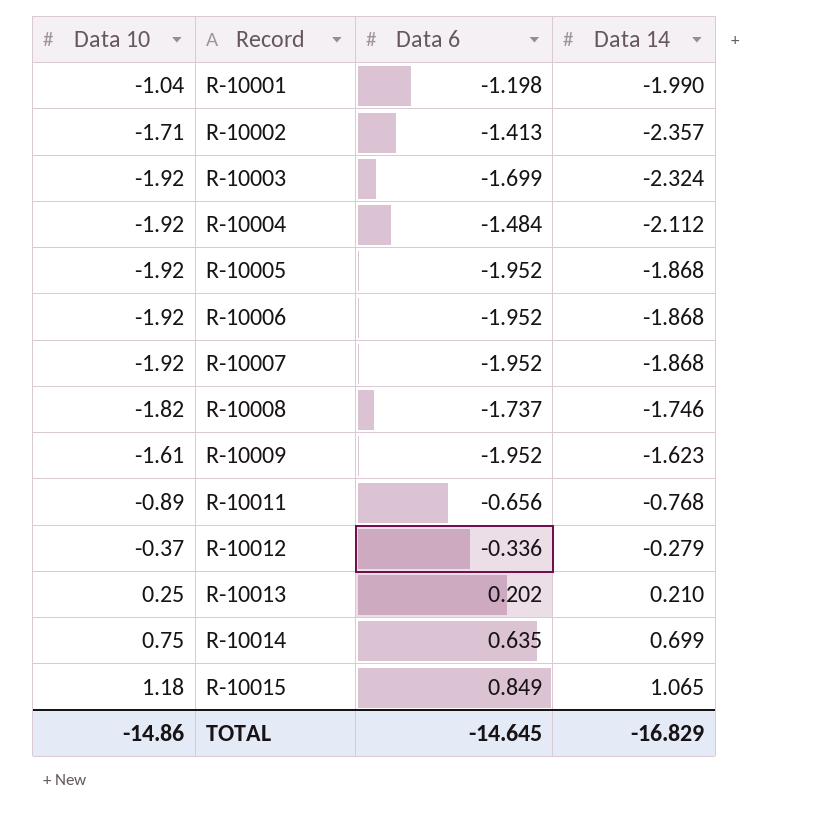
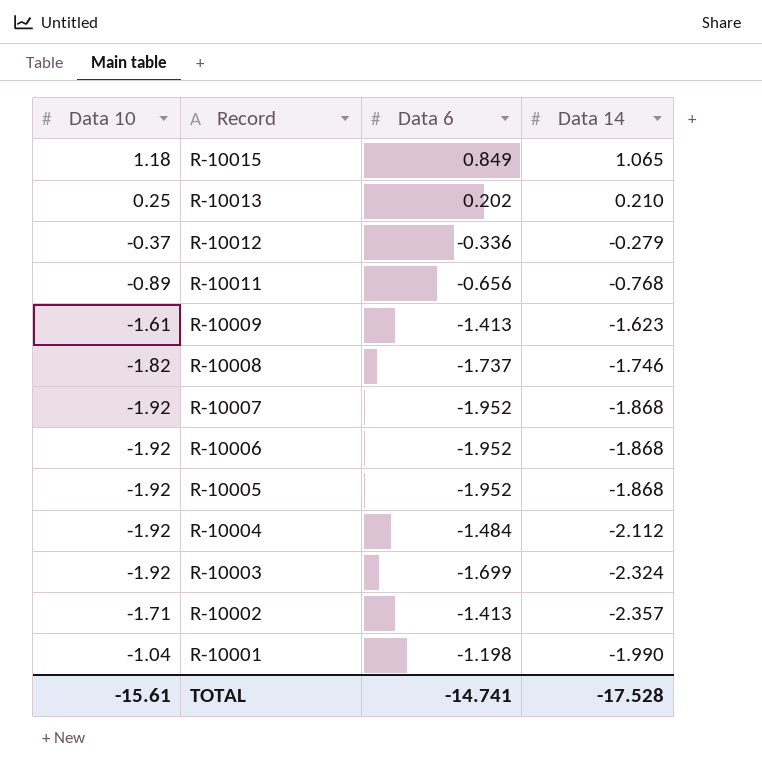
row order: Record ascending -> Record descending
row R-10014: 0.75 | 0.635 | 0.699 -> none
R-10009 | Data 6: -1.952 -> -1.413
TOTAL | Data 10: -14.86 -> -15.61
TOTAL | Data 6: -14.645 -> -14.741
TOTAL | Data 14: -16.829 -> -17.528

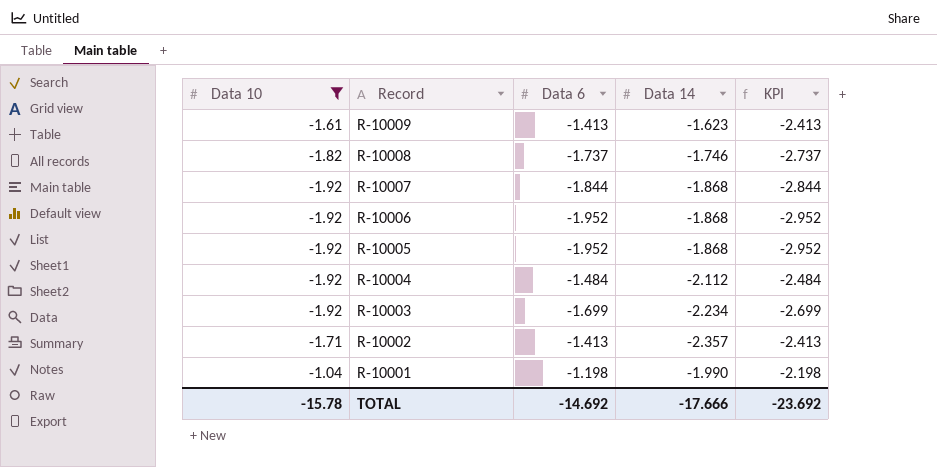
filter: none -> Data 10 <= -1.04
column KPI | formula: none -> [Data 6] - 1
R-10007 | Data 6: -1.952 -> -1.844
R-10003 | Data 14: -2.324 -> -2.234
TOTAL | Data 10: -15.61 -> -15.78
TOTAL | Data 6: -14.741 -> -14.692
TOTAL | Data 14: -17.528 -> -17.666

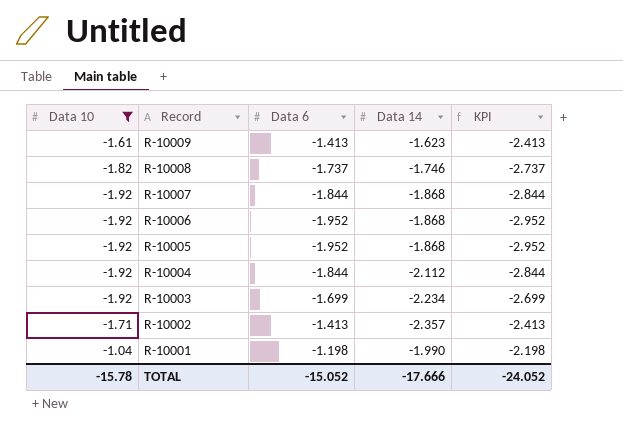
R-10004 | Data 6: -1.484 -> -1.844
R-10004 | KPI: -2.484 -> -2.844
TOTAL | Data 6: -14.692 -> -15.052
TOTAL | KPI: -23.692 -> -24.052

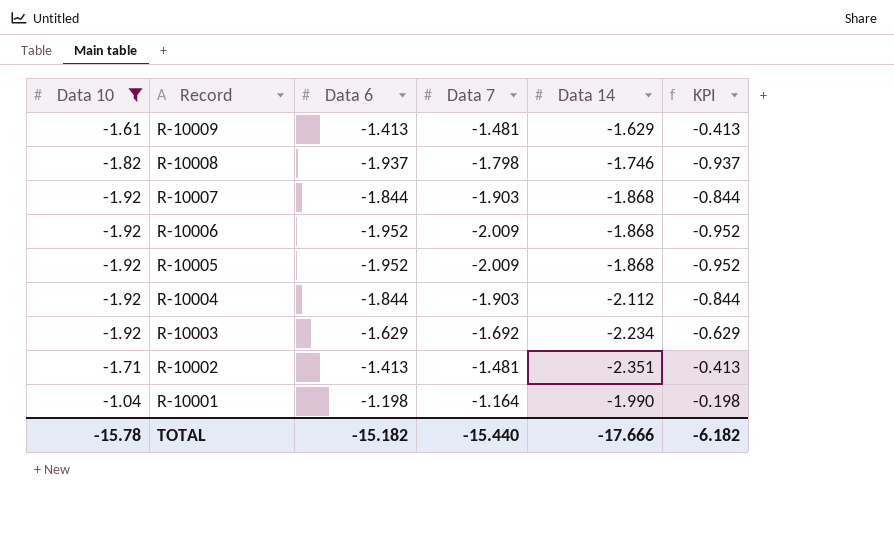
column Data 7 | position: none -> 4
column KPI | formula: [Data 6] - 1 -> [Data 6] + 1
R-10009 | Data 14: -1.623 -> -1.629
R-10008 | Data 6: -1.737 -> -1.937
R-10003 | Data 6: -1.699 -> -1.629
R-10002 | Data 14: -2.357 -> -2.351
TOTAL | Data 6: -15.052 -> -15.182
TOTAL | KPI: -24.052 -> -6.182

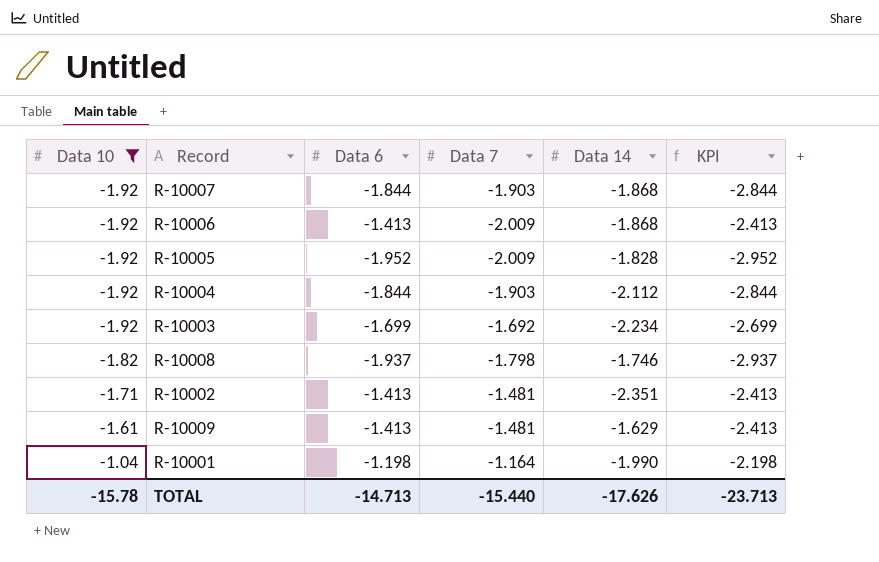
row order: Record descending -> Data 10 ascending
column KPI | formula: [Data 6] + 1 -> [Data 6] - 1
R-10006 | Data 6: -1.952 -> -1.413
R-10005 | Data 14: -1.868 -> -1.828
R-10003 | Data 6: -1.629 -> -1.699
TOTAL | Data 6: -15.182 -> -14.713
TOTAL | Data 14: -17.666 -> -17.626
TOTAL | KPI: -6.182 -> -23.713

